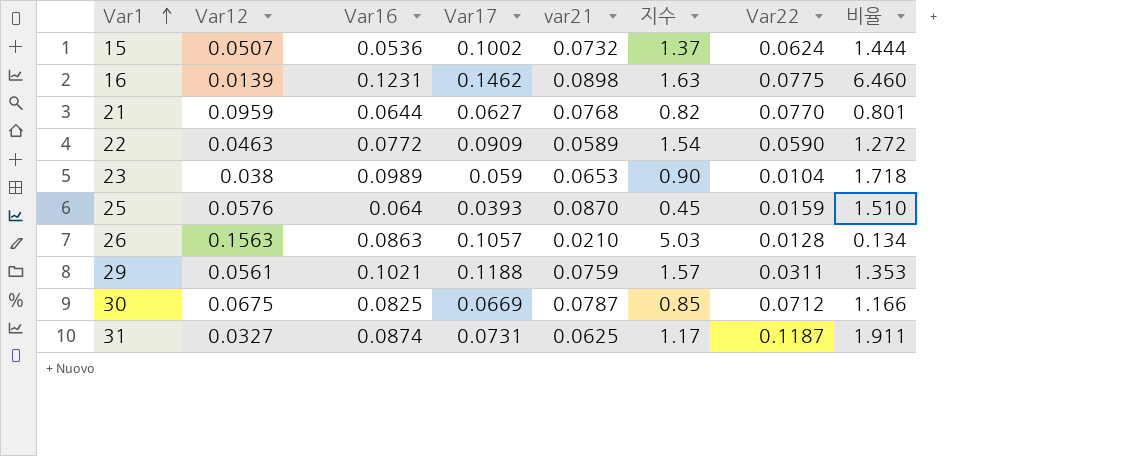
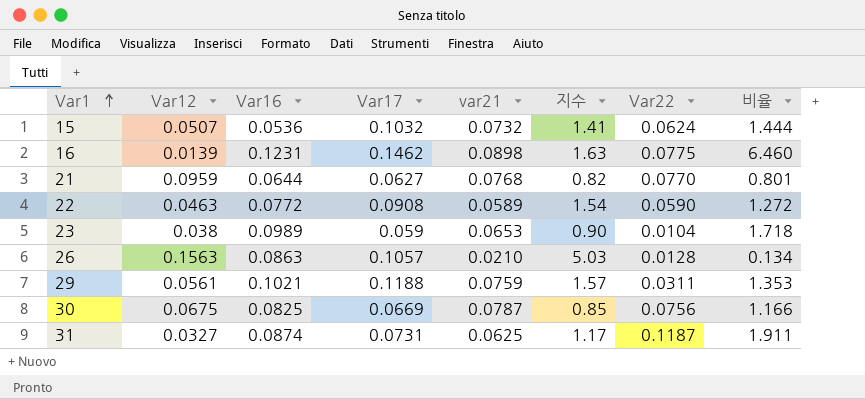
row 25: 0.0576 | 0.064 | 0.0393 | 0.0870 | 0.45 | 0.0159 | 1.510 -> none
15 | Var17: 0.1002 -> 0.1032
15 | 지수: 1.37 -> 1.41
22 | Var17: 0.0909 -> 0.0908
30 | Var22: 0.0712 -> 0.0756

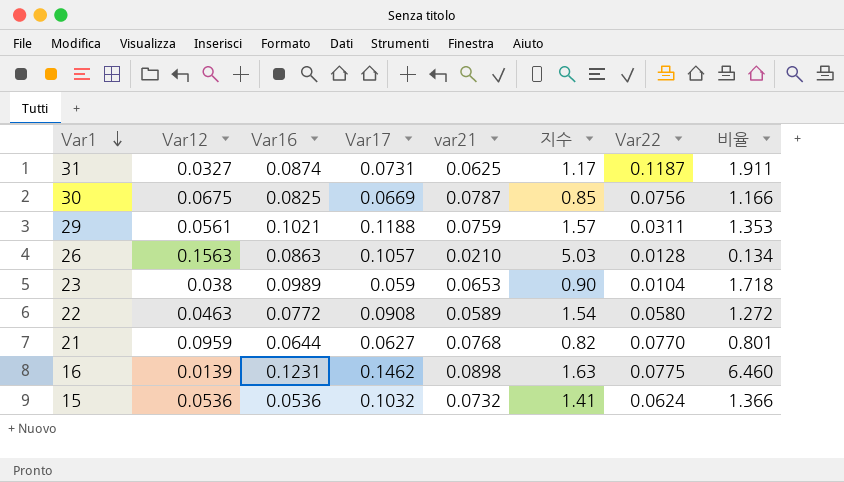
row order: Var1 ascending -> Var1 descending
22 | Var22: 0.0590 -> 0.0580
15 | Var12: 0.0507 -> 0.0536
15 | 비율: 1.444 -> 1.366

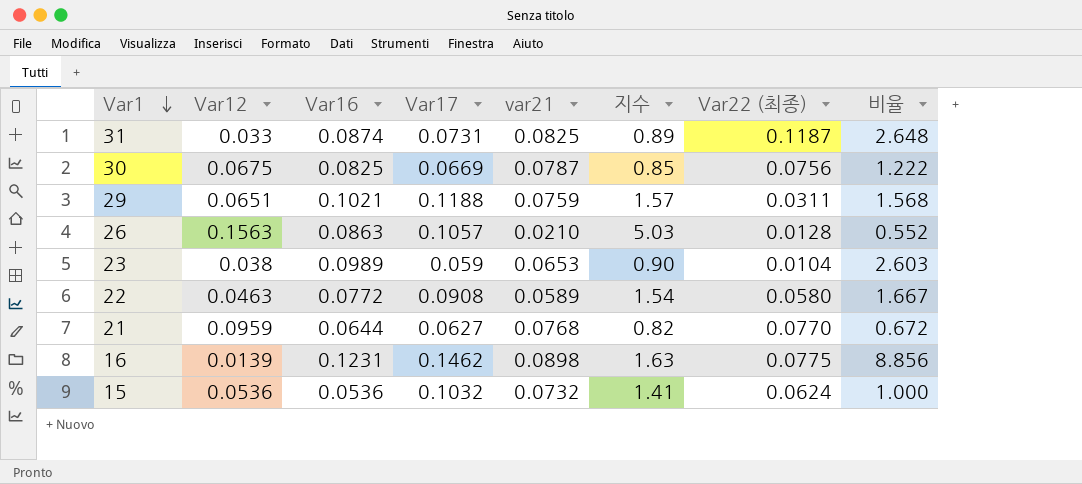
column name: Var22 -> Var22 (최종)
column 비율 | formula: [var21] / [Var12] -> [Var16] / [Var12]
31 | Var12: 0.0327 -> 0.033
31 | var21: 0.0625 -> 0.0825
31 | 지수: 1.17 -> 0.89
29 | Var12: 0.0561 -> 0.0651

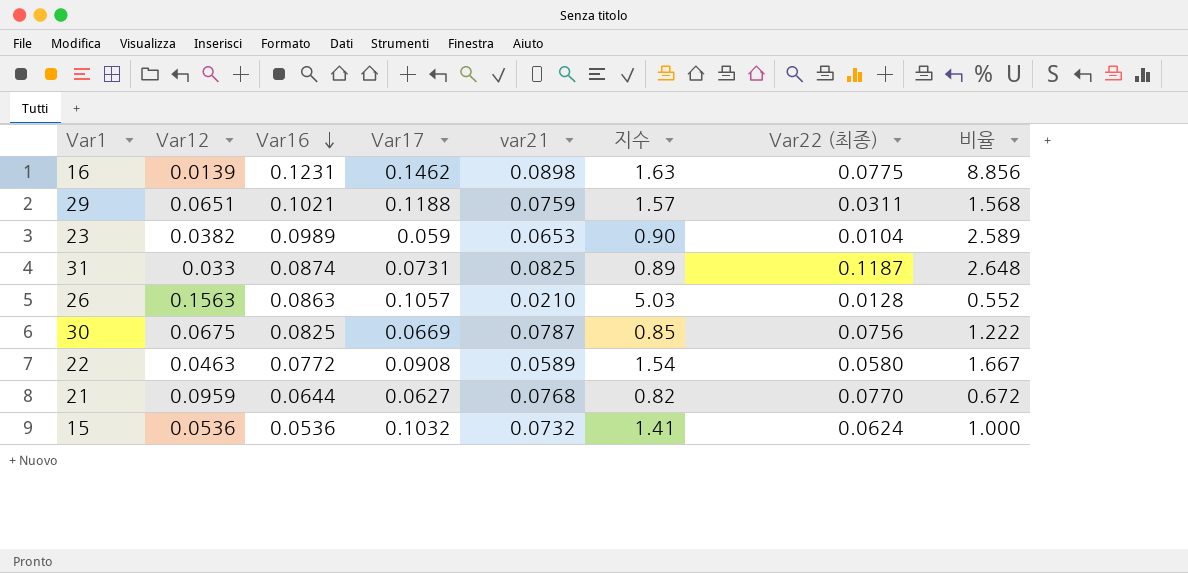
row order: Var1 descending -> Var16 descending
23 | Var12: 0.038 -> 0.0382
23 | 비율: 2.603 -> 2.589

